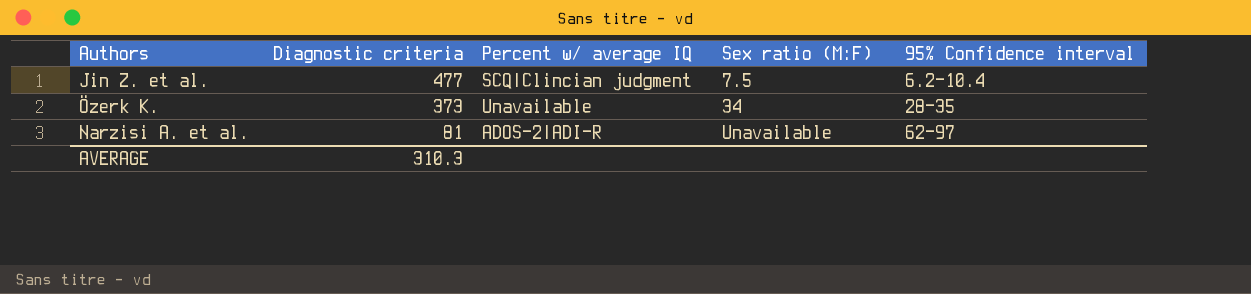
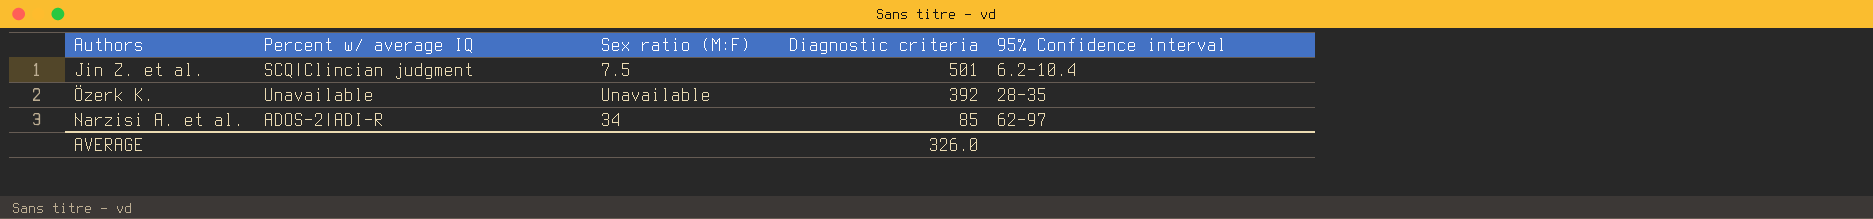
column Diagnostic criteria | position: 2 -> 4
Jin Z. et al. | Diagnostic criteria: 477 -> 501
Özerk K. | Sex ratio (M:F): 34 -> Unavailable
Özerk K. | Diagnostic criteria: 373 -> 392
Narzisi A. et al. | Sex ratio (M:F): Unavailable -> 34
Narzisi A. et al. | Diagnostic criteria: 81 -> 85
AVERAGE | Diagnostic criteria: 310.3 -> 326.0

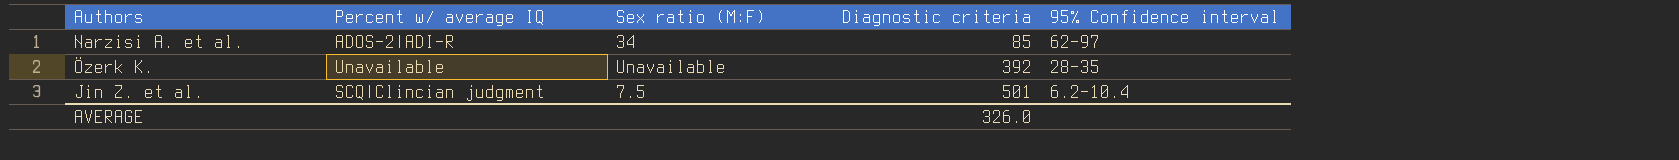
row order: Diagnostic criteria descending -> Diagnostic criteria ascending

